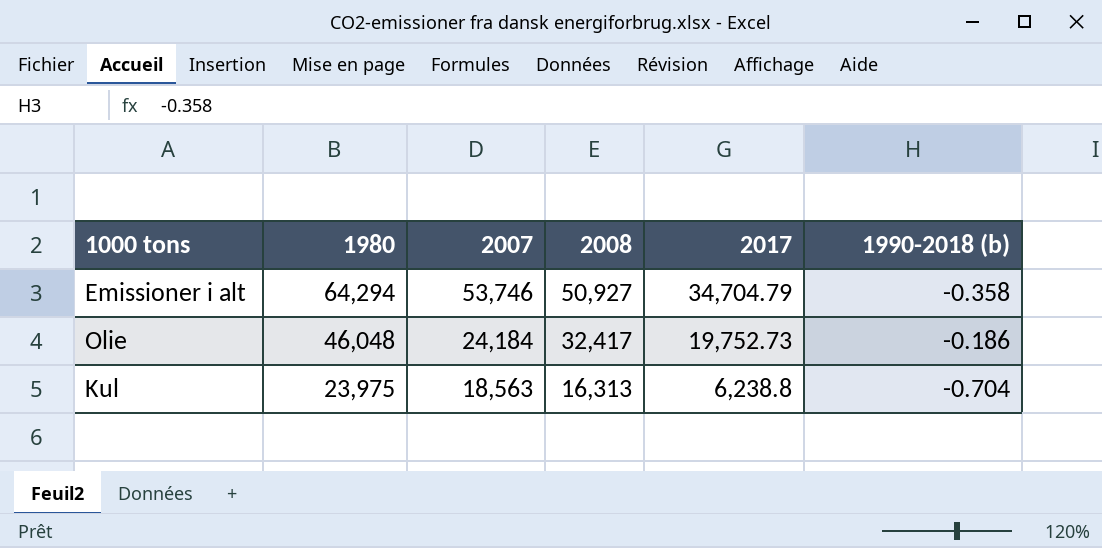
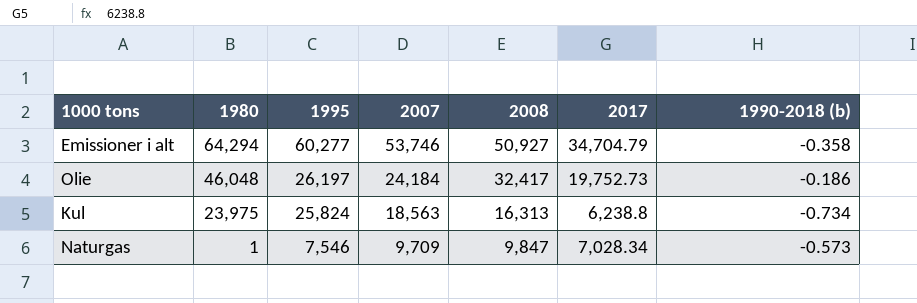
column 1995 | position: none -> 3
Kul | 1990-2018 (b): -0.704 -> -0.734
row Naturgas: none -> 1 | 7,546 | 9,709 | 9,847 | 7,028.34 | -0.573

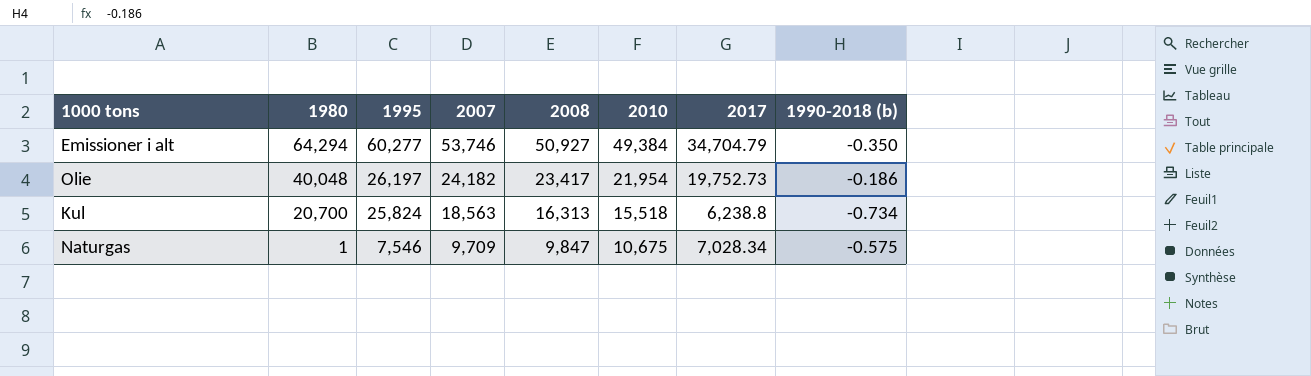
column 2010 | position: none -> 6
Emissioner i alt | 1990-2018 (b): -0.358 -> -0.350
Olie | 1980: 46,048 -> 40,048
Olie | 2007: 24,184 -> 24,182
Olie | 2008: 32,417 -> 23,417
Kul | 1980: 23,975 -> 20,700
Naturgas | 1990-2018 (b): -0.573 -> -0.575

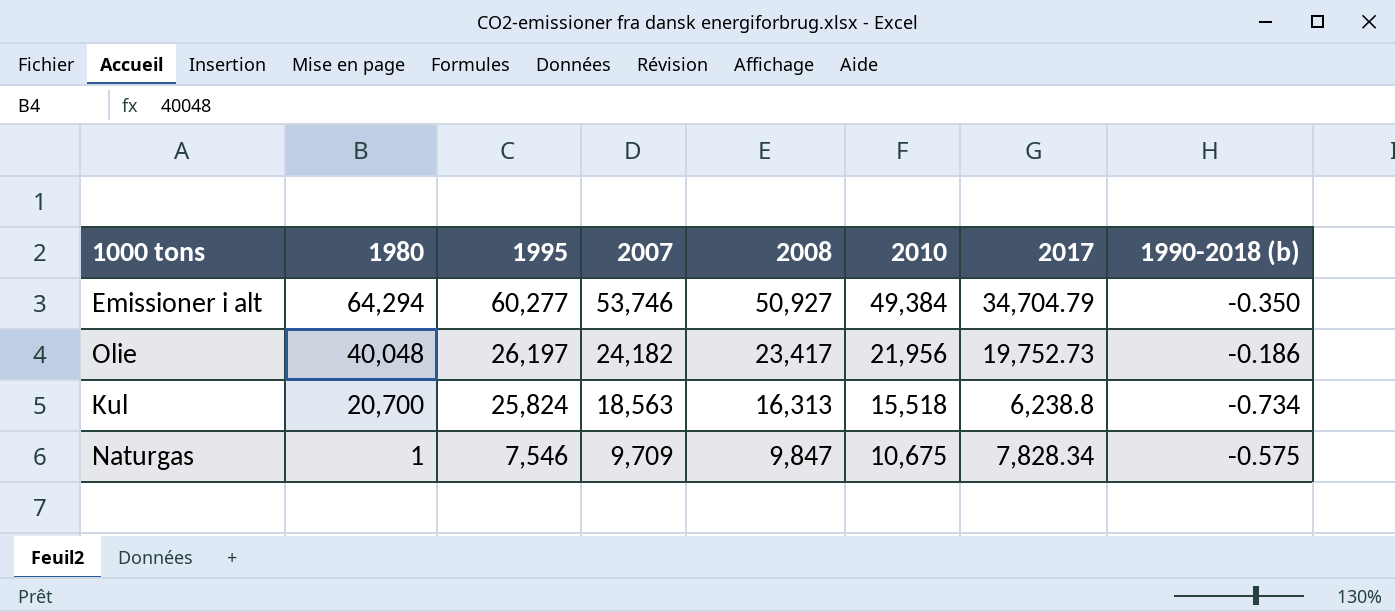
Olie | 2010: 21,954 -> 21,956
Naturgas | 2017: 7,028.34 -> 7,828.34

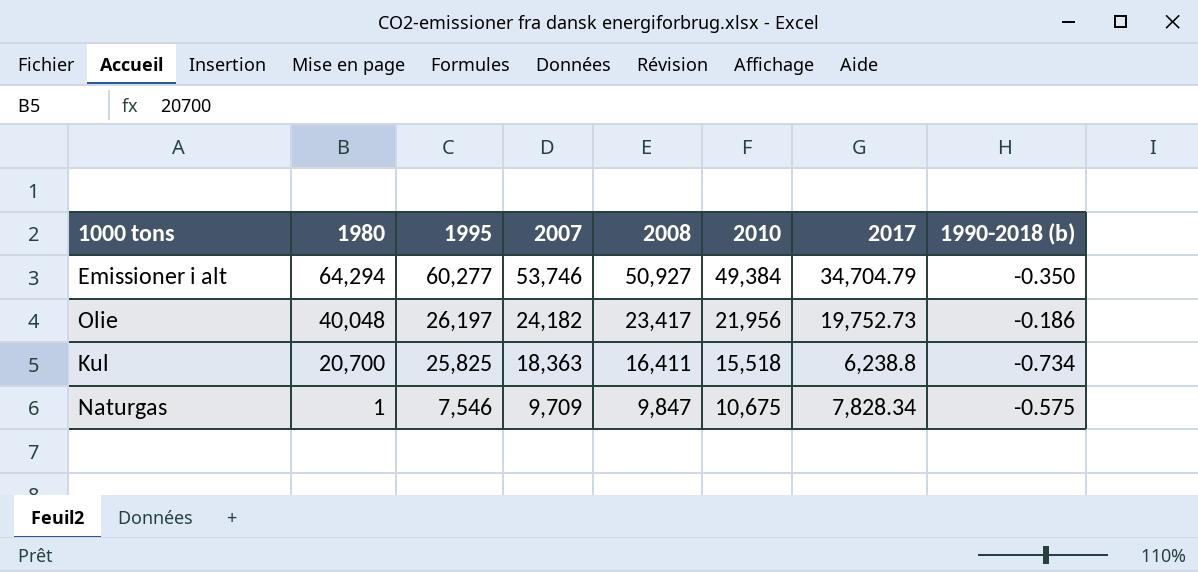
Kul | 1995: 25,824 -> 25,825
Kul | 2007: 18,563 -> 18,363
Kul | 2008: 16,313 -> 16,411

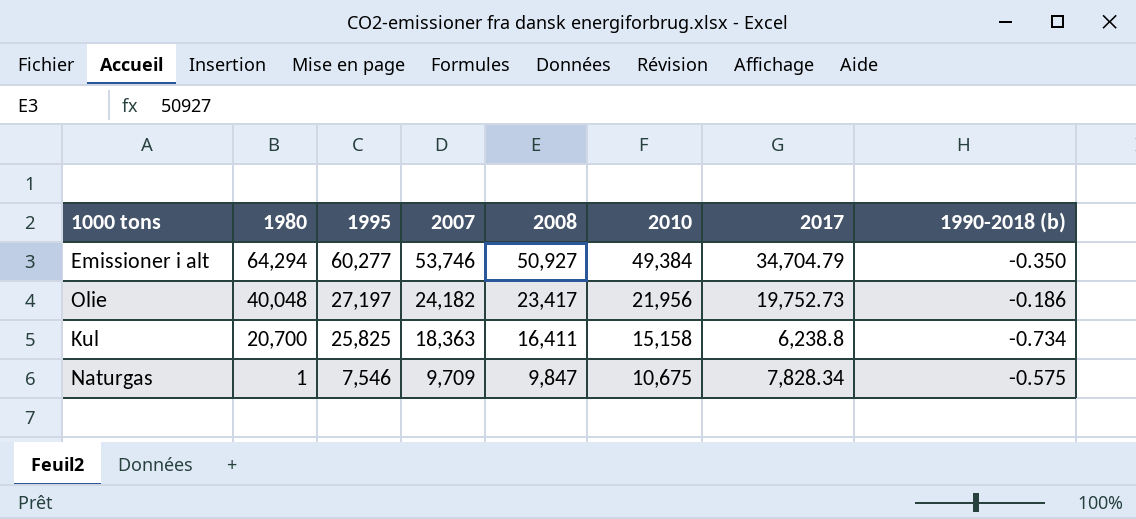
Olie | 1995: 26,197 -> 27,197
Kul | 2010: 15,518 -> 15,158

